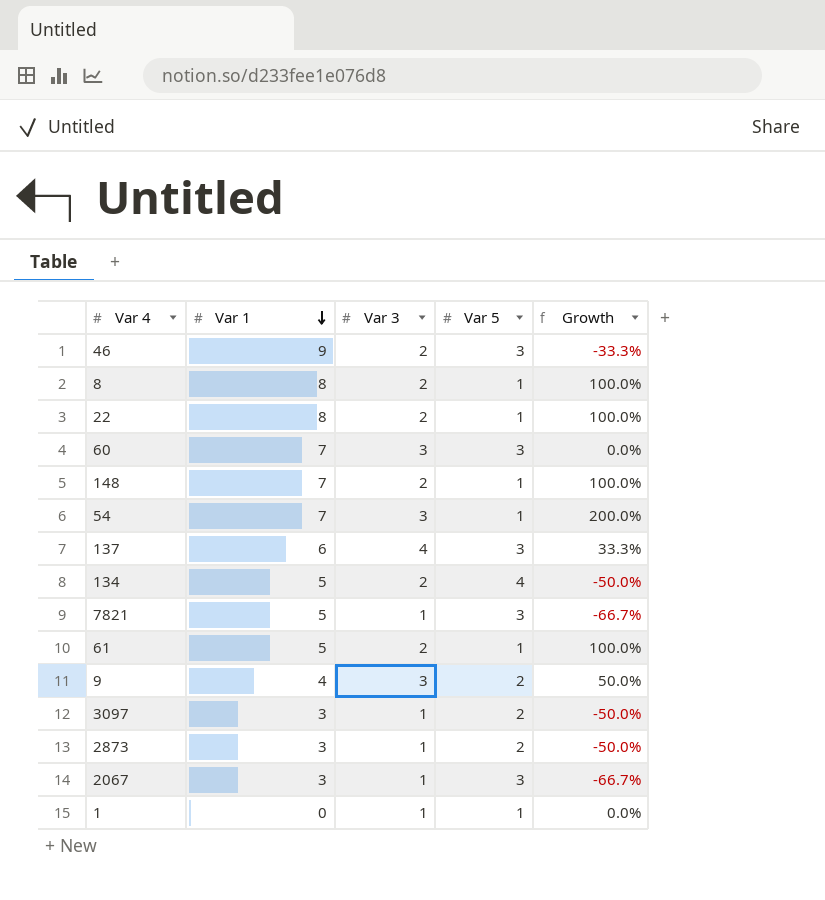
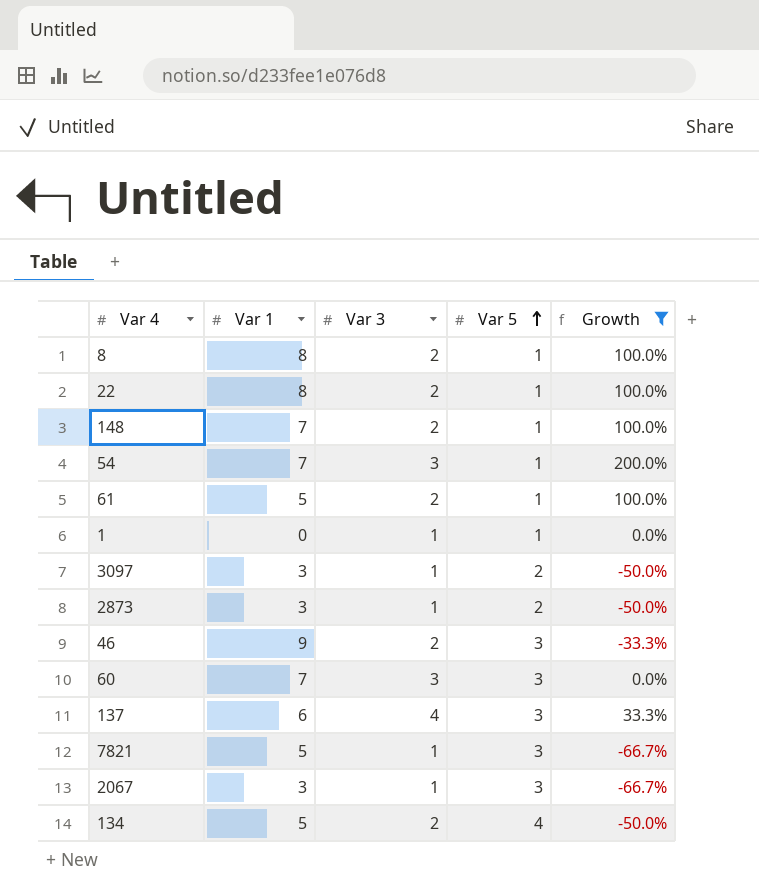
filter: none -> Growth != 50.0%
row order: Var 1 descending -> Var 5 ascending

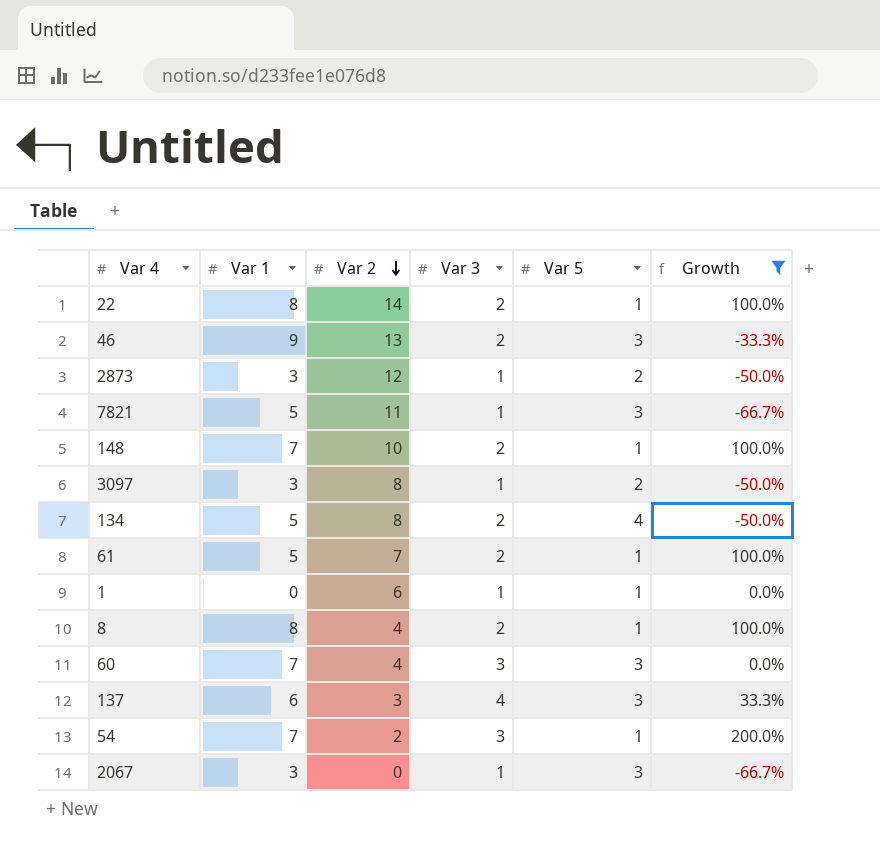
row order: Var 5 ascending -> Var 2 descending
column Var 2 | position: none -> 3

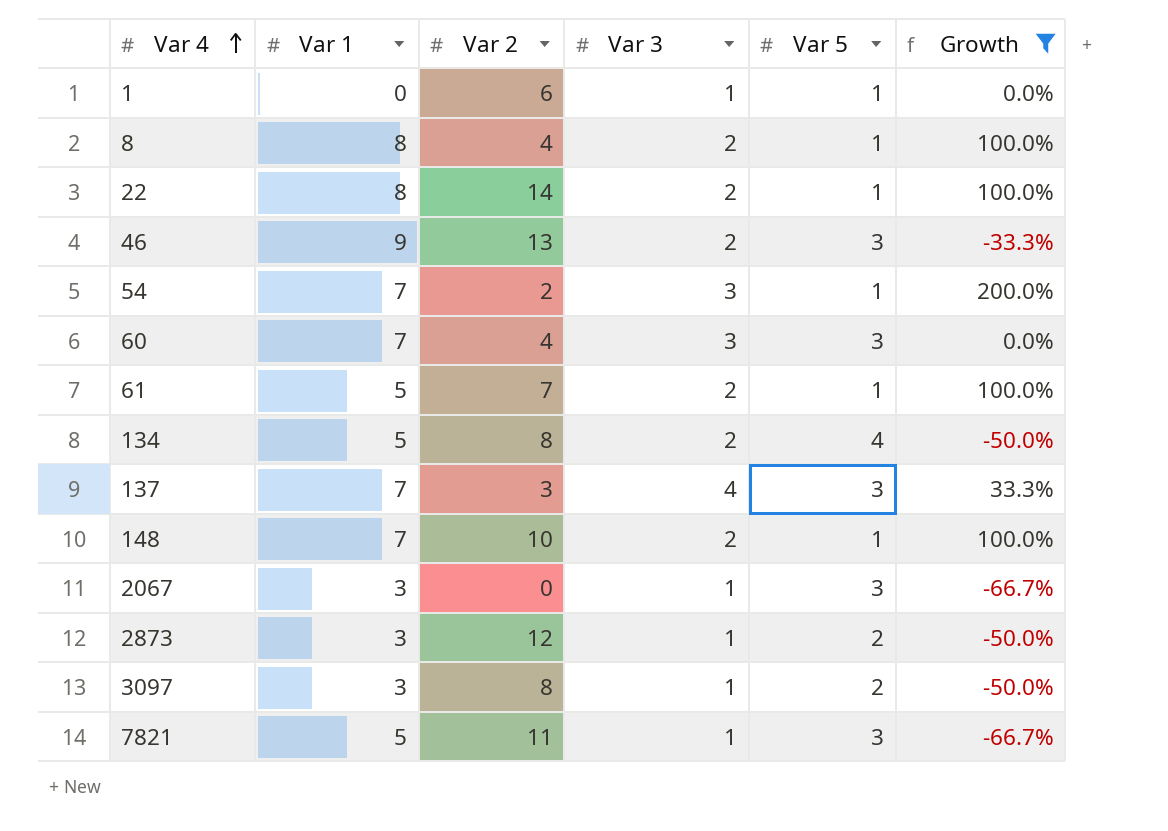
row order: Var 2 descending -> Var 4 ascending
137 | Var 1: 6 -> 7

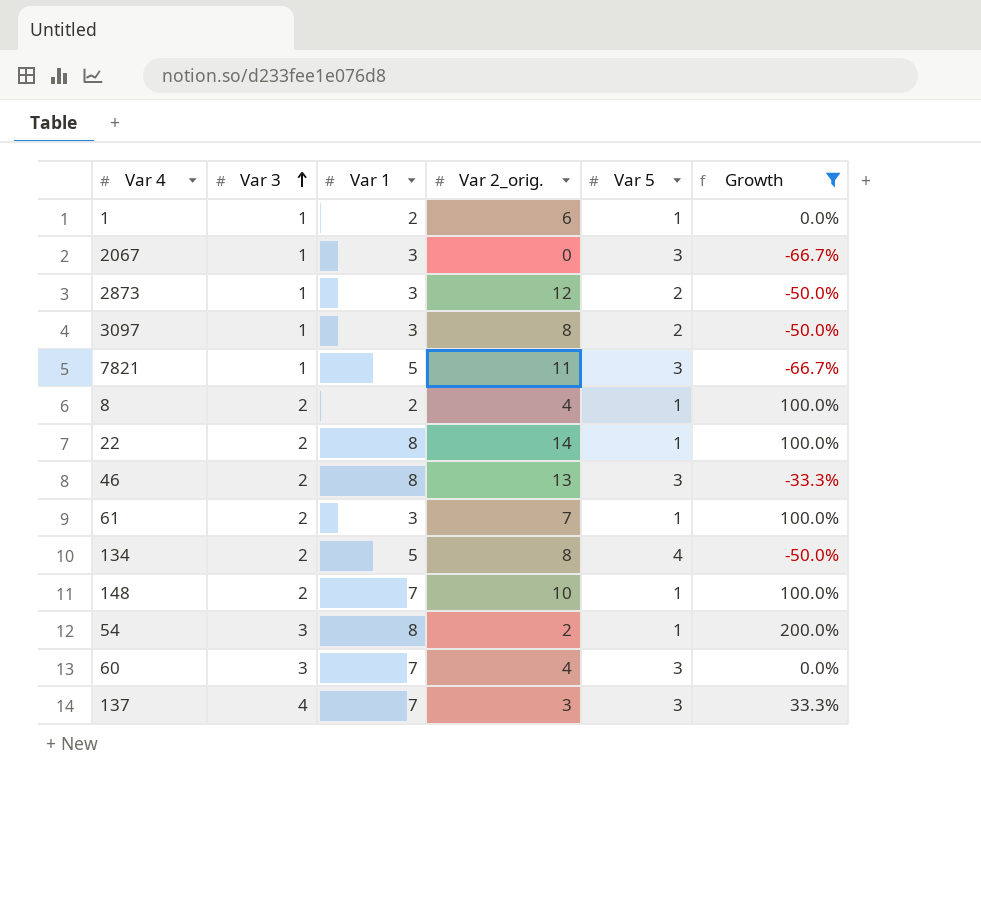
row order: Var 4 ascending -> Var 3 ascending
column Var 3 | position: 4 -> 2
column name: Var 2 -> Var 2_orig.
1 | Var 1: 0 -> 2
8 | Var 1: 8 -> 2
46 | Var 1: 9 -> 8
61 | Var 1: 5 -> 3
54 | Var 1: 7 -> 8

